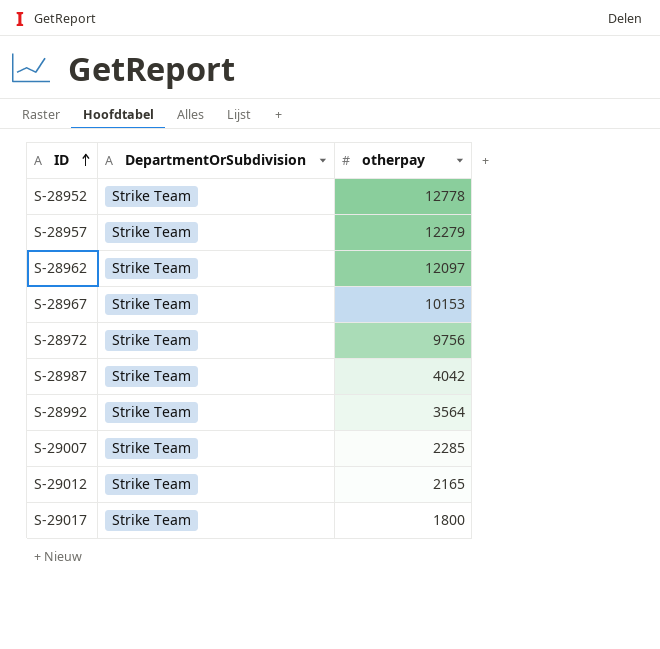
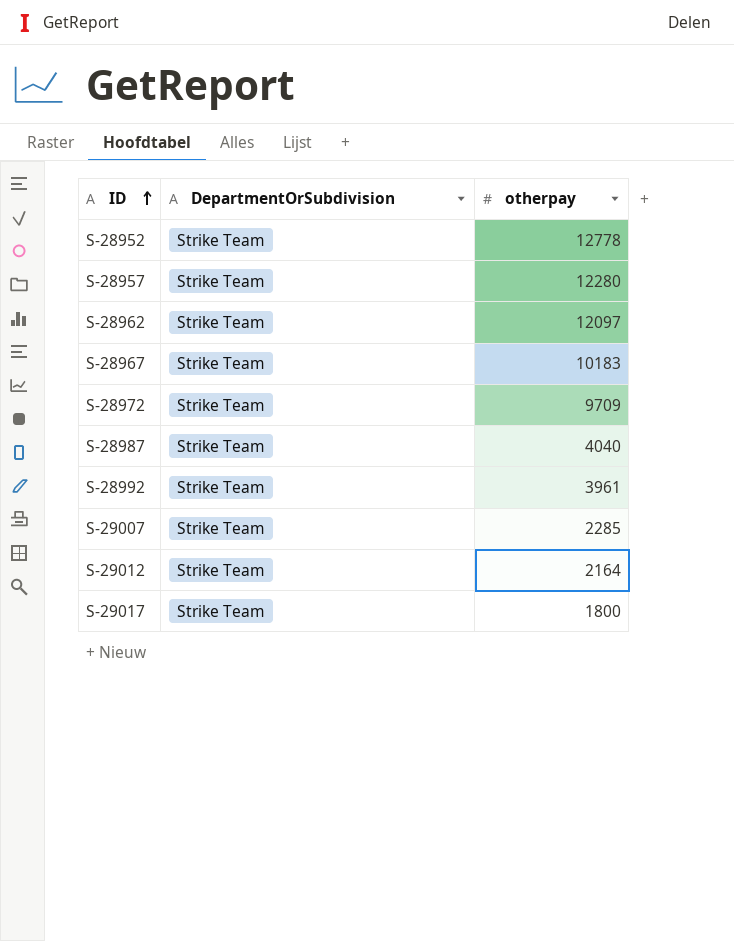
S-28957 | otherpay: 12279 -> 12280
S-28967 | otherpay: 10153 -> 10183
S-28972 | otherpay: 9756 -> 9709
S-28987 | otherpay: 4042 -> 4040
S-28992 | otherpay: 3564 -> 3961
S-29012 | otherpay: 2165 -> 2164

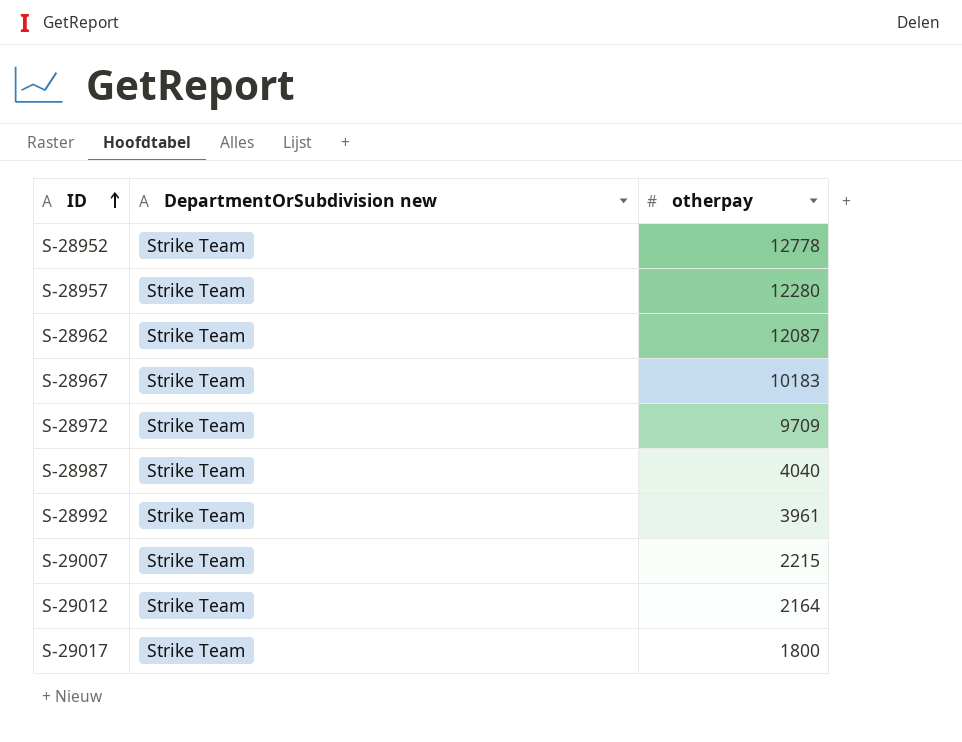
column name: DepartmentOrSubdivision -> DepartmentOrSubdivision new
S-28962 | otherpay: 12097 -> 12087
S-29007 | otherpay: 2285 -> 2215

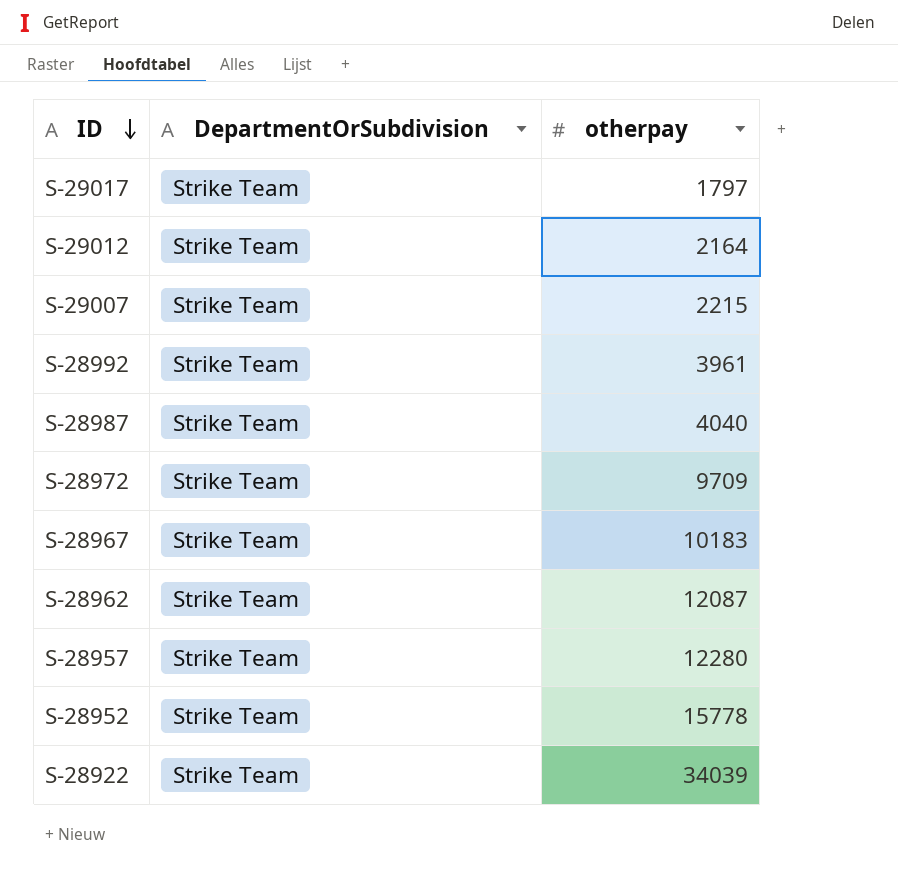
row order: ID ascending -> ID descending
column name: DepartmentOrSubdivision new -> DepartmentOrSubdivision
S-29017 | otherpay: 1800 -> 1797
S-28952 | otherpay: 12778 -> 15778
row S-28922: none -> Strike Team | 34039

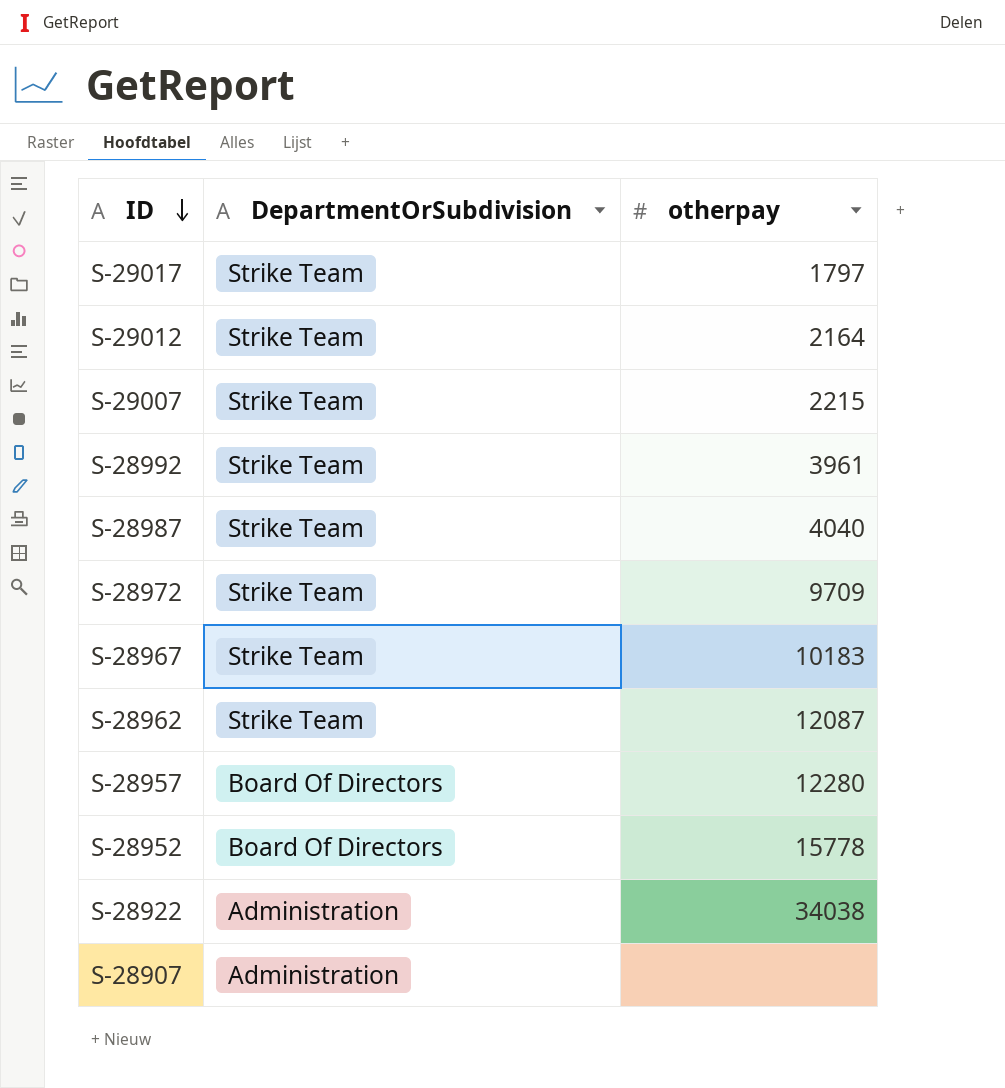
S-28957 | DepartmentOrSubdivision: Strike Team -> Board Of Directors
S-28952 | DepartmentOrSubdivision: Strike Team -> Board Of Directors
S-28922 | DepartmentOrSubdivision: Strike Team -> Administration
S-28922 | otherpay: 34039 -> 34038
row S-28907: none -> Administration | none

